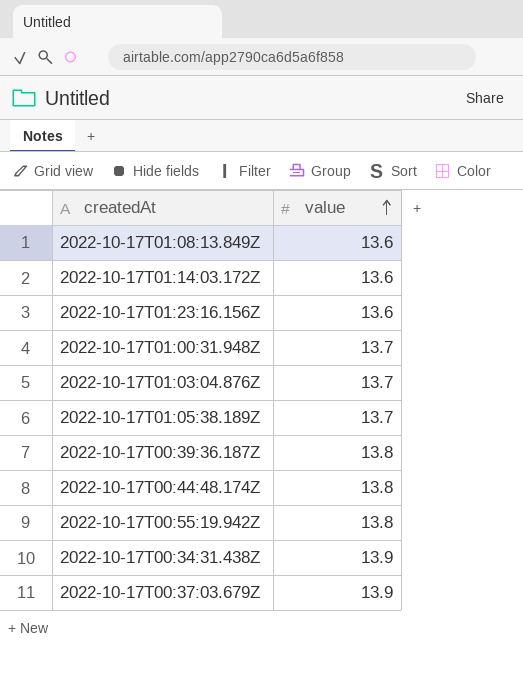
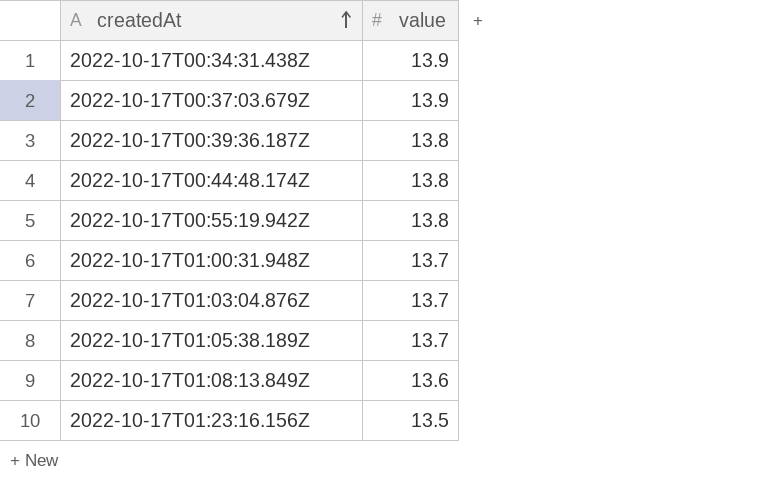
row order: value ascending -> createdAt ascending
row 2022-10-17T01:14:03.172Z: 13.6 -> none
2022-10-17T01:23:16.156Z | value: 13.6 -> 13.5

